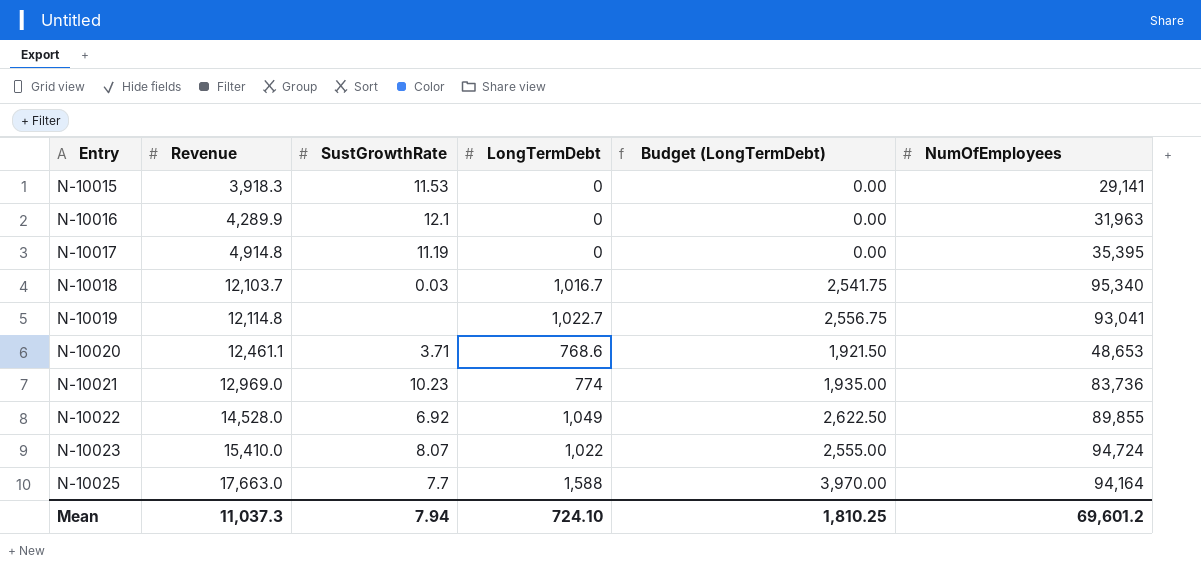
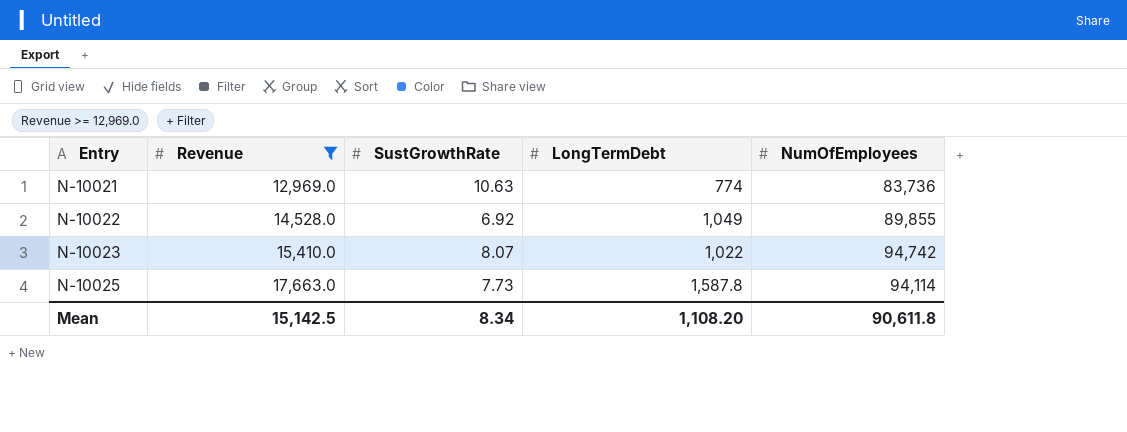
filter: none -> Revenue >= 12,969.0
column Budget (LongTermDebt) | formula: [LongTermDebt] * 2.5 -> none
N-10021 | SustGrowthRate: 10.23 -> 10.63
N-10023 | NumOfEmployees: 94,724 -> 94,742
N-10025 | SustGrowthRate: 7.7 -> 7.73
N-10025 | LongTermDebt: 1,588 -> 1,587.8
N-10025 | NumOfEmployees: 94,164 -> 94,114
Mean | Revenue: 11,037.3 -> 15,142.5
Mean | SustGrowthRate: 7.94 -> 8.34
Mean | LongTermDebt: 724.10 -> 1,108.20
Mean | NumOfEmployees: 69,601.2 -> 90,611.8

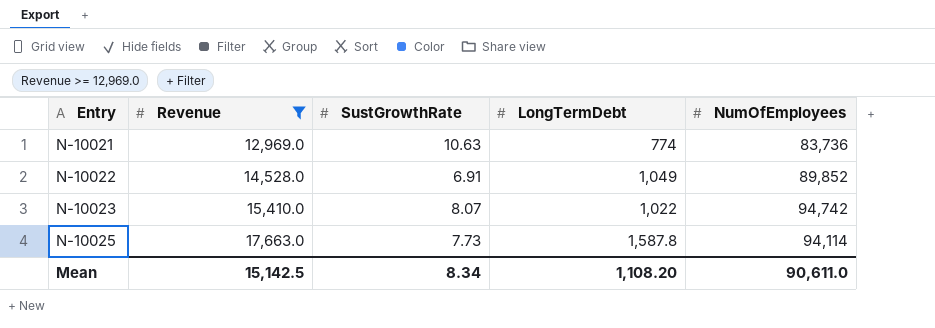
N-10022 | SustGrowthRate: 6.92 -> 6.91
N-10022 | NumOfEmployees: 89,855 -> 89,852
Mean | NumOfEmployees: 90,611.8 -> 90,611.0

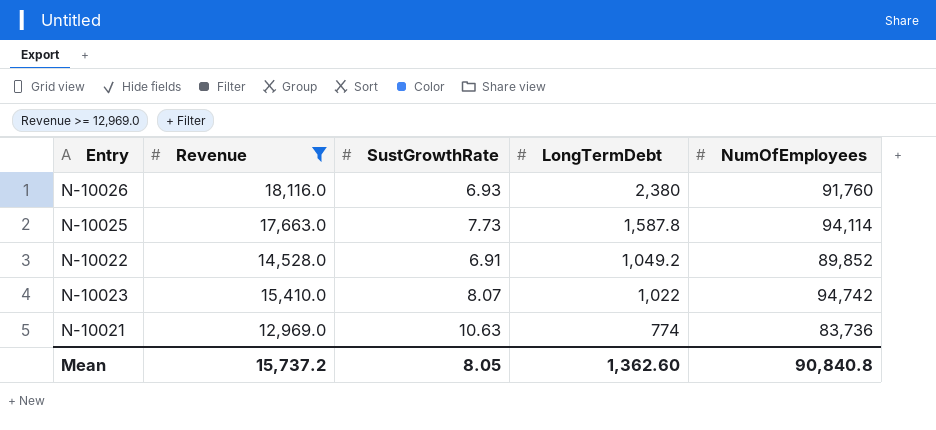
row order: Entry ascending -> LongTermDebt descending
row N-10026: none -> 18,116.0 | 6.93 | 2,380 | 91,760
N-10022 | LongTermDebt: 1,049 -> 1,049.2
Mean | Revenue: 15,142.5 -> 15,737.2
Mean | SustGrowthRate: 8.34 -> 8.05
Mean | LongTermDebt: 1,108.20 -> 1,362.60
Mean | NumOfEmployees: 90,611.0 -> 90,840.8

